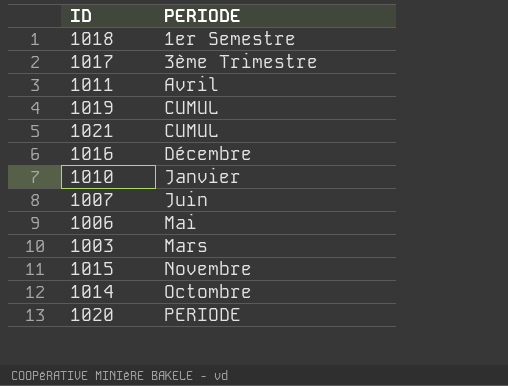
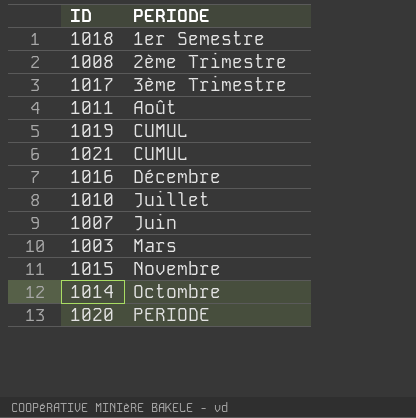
row 1006: Mai -> none
row 1008: none -> 2ème Trimestre
1011 | PERIODE: Avril -> Août
1010 | PERIODE: Janvier -> Juillet

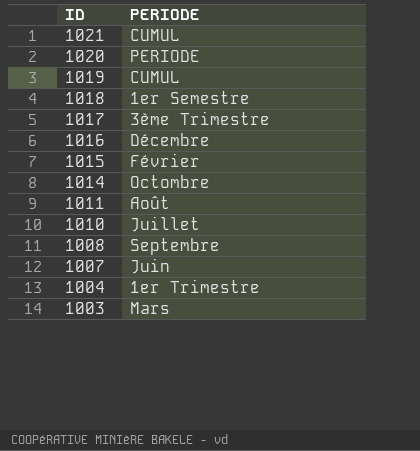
row order: PERIODE ascending -> ID descending
1015 | PERIODE: Novembre -> Février
1008 | PERIODE: 2ème Trimestre -> Septembre
row 1004: none -> 1er Trimestre

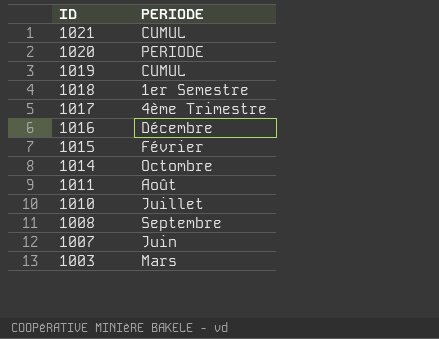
row 1004: 1er Trimestre -> none
1017 | PERIODE: 3ème Trimestre -> 4ème Trimestre

